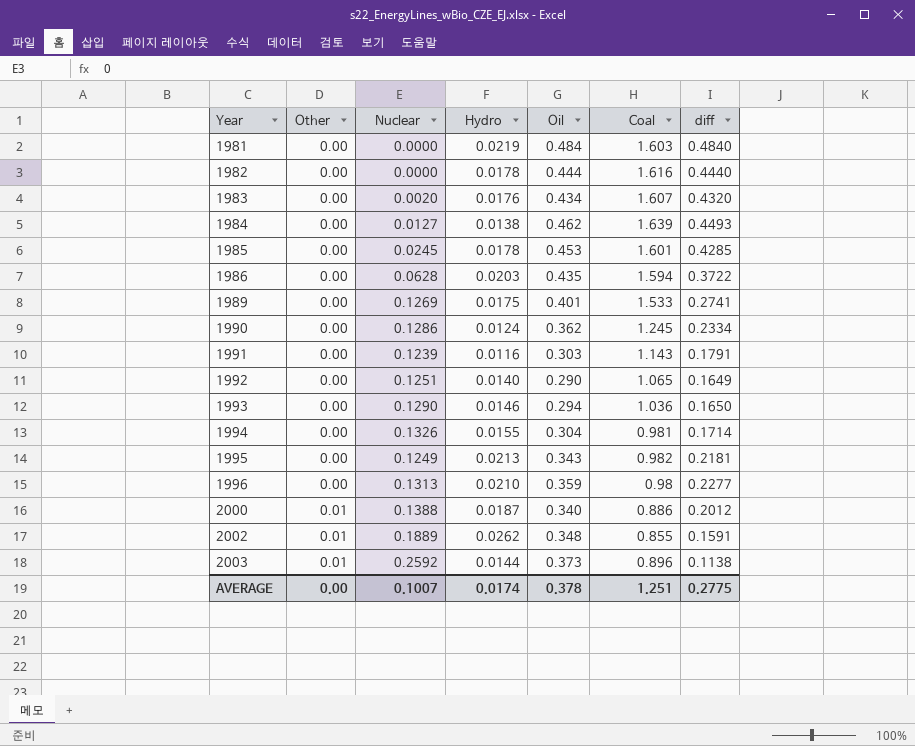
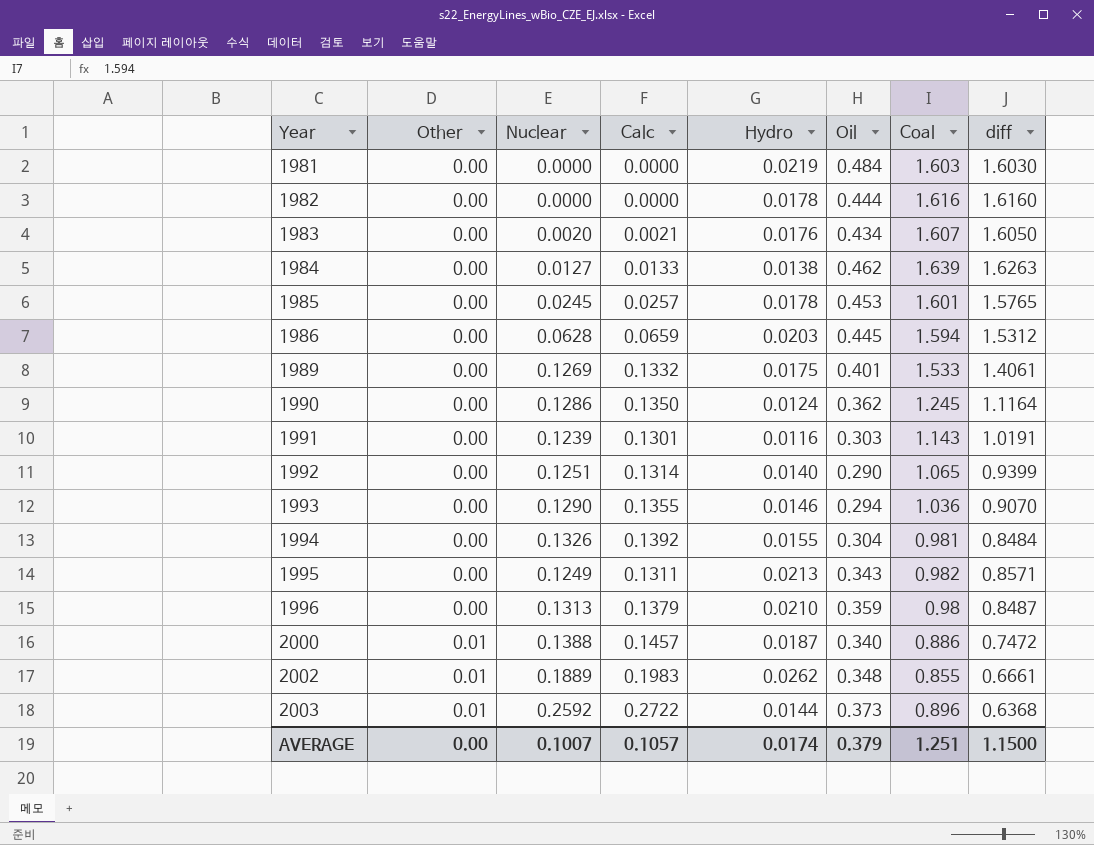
column Calc | formula: none -> [Nuclear] * 1.05
column diff | formula: [Oil] - [Nuclear] -> [Coal] - [Nuclear]
1986 | Oil: 0.435 -> 0.445
AVERAGE | Oil: 0.378 -> 0.379
AVERAGE | diff: 0.2775 -> 1.1500

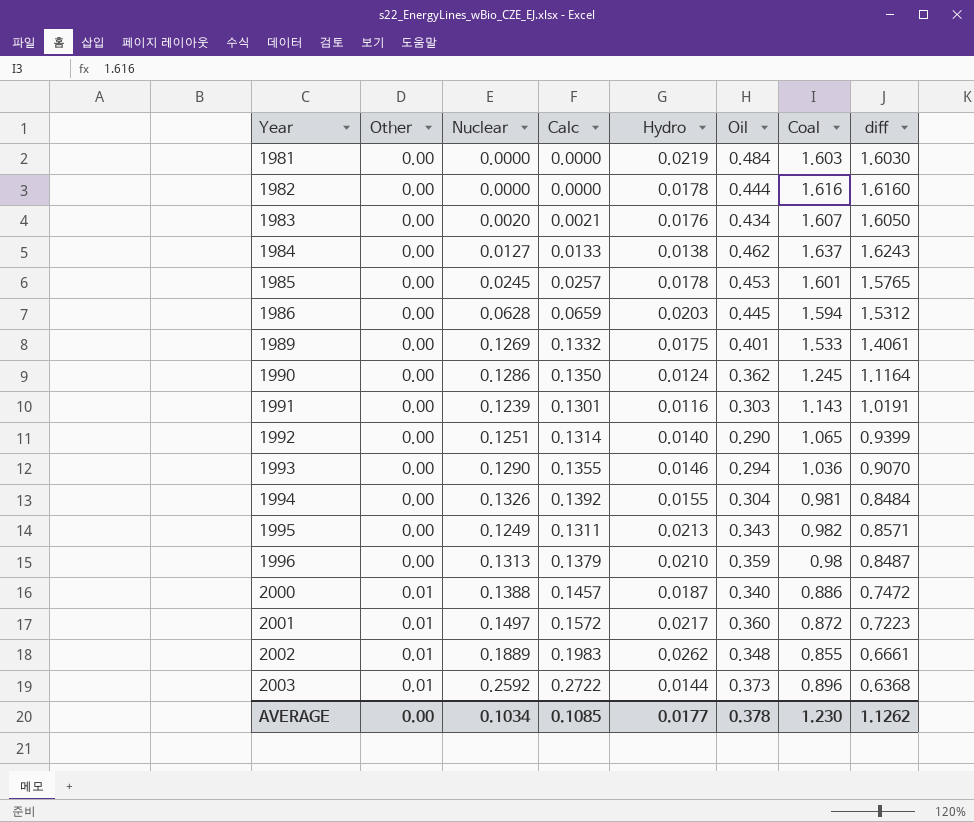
1984 | Coal: 1.639 -> 1.637
1984 | diff: 1.6263 -> 1.6243
row 2001: none -> 0.01 | 0.1497 | 0.1572 | 0.0217 | 0.360 | 0.872 | 0.7223
AVERAGE | Nuclear: 0.1007 -> 0.1034
AVERAGE | Calc: 0.1057 -> 0.1085
AVERAGE | Hydro: 0.0174 -> 0.0177
AVERAGE | Oil: 0.379 -> 0.378
AVERAGE | Coal: 1.251 -> 1.230
AVERAGE | diff: 1.1500 -> 1.1262

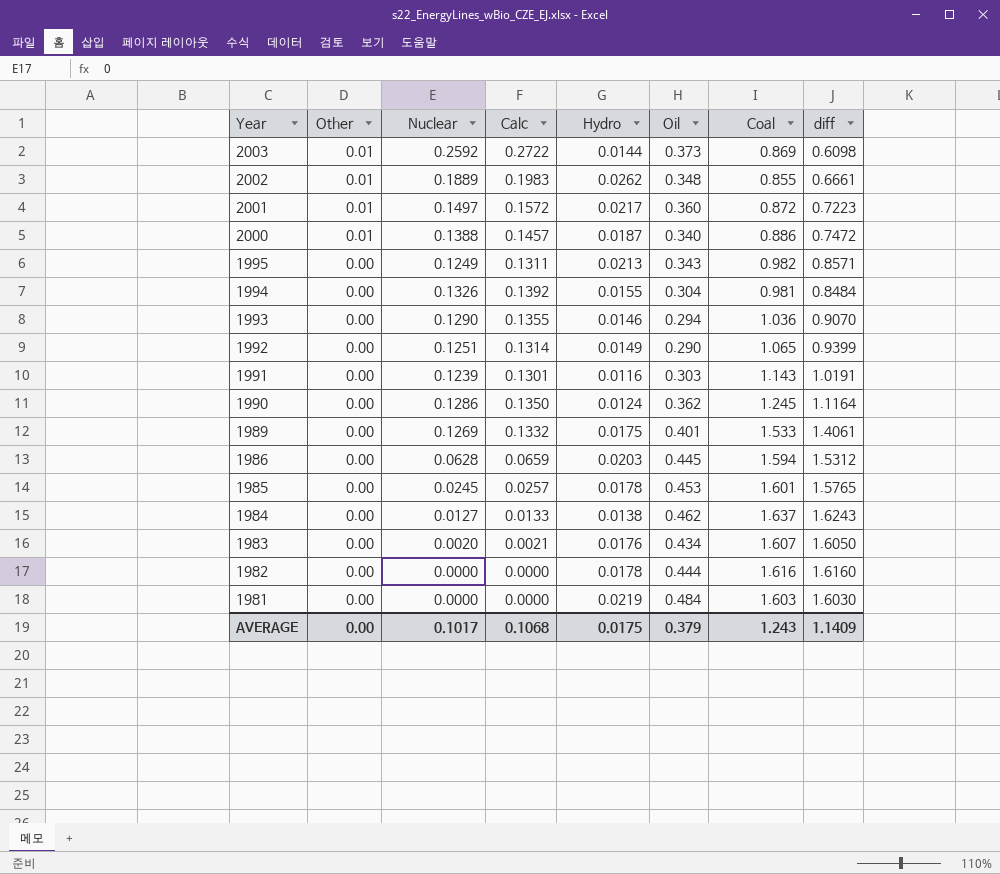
row order: Year ascending -> Year descending
row 1996: 0.00 | 0.1313 | 0.1379 | 0.0210 | 0.359 | 0.98 | 0.8487 -> none
2003 | Coal: 0.896 -> 0.869
2003 | diff: 0.6368 -> 0.6098
1992 | Hydro: 0.0140 -> 0.0149
AVERAGE | Nuclear: 0.1034 -> 0.1017
AVERAGE | Calc: 0.1085 -> 0.1068
AVERAGE | Hydro: 0.0177 -> 0.0175
AVERAGE | Oil: 0.378 -> 0.379
AVERAGE | Coal: 1.230 -> 1.243
AVERAGE | diff: 1.1262 -> 1.1409

